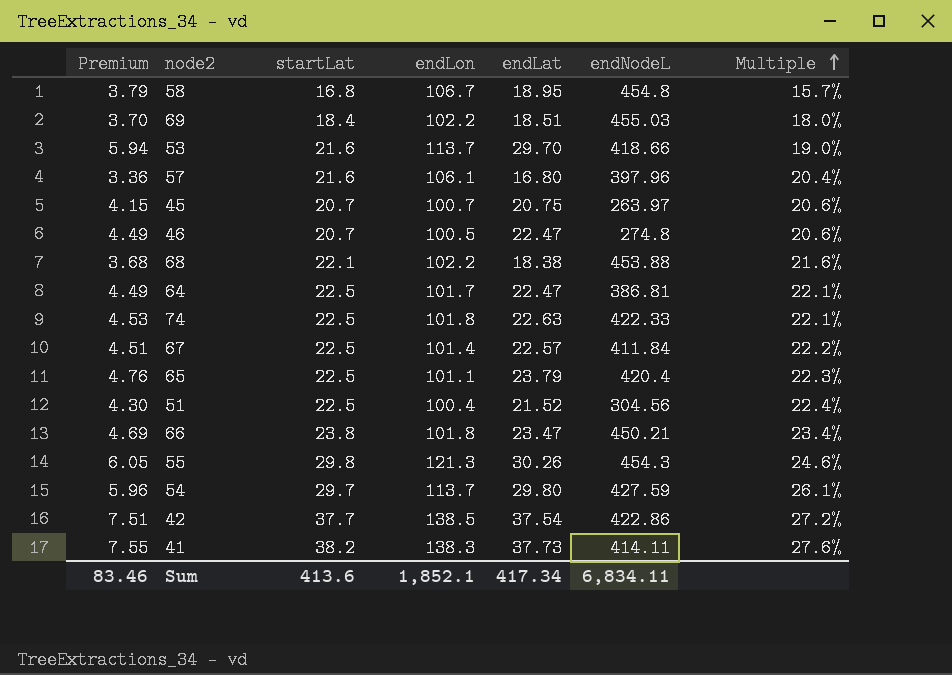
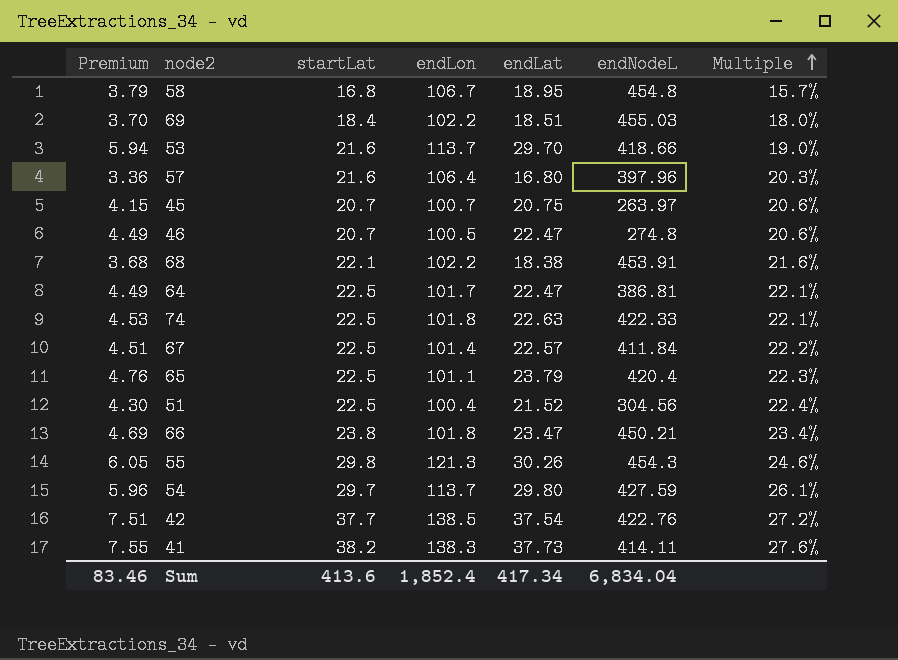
57 | endLon: 106.1 -> 106.4
57 | Multiple: 20.4% -> 20.3%
68 | endNodeL: 453.88 -> 453.91
42 | endNodeL: 422.86 -> 422.76
Sum | endLon: 1,852.1 -> 1,852.4
Sum | endNodeL: 6,834.11 -> 6,834.04

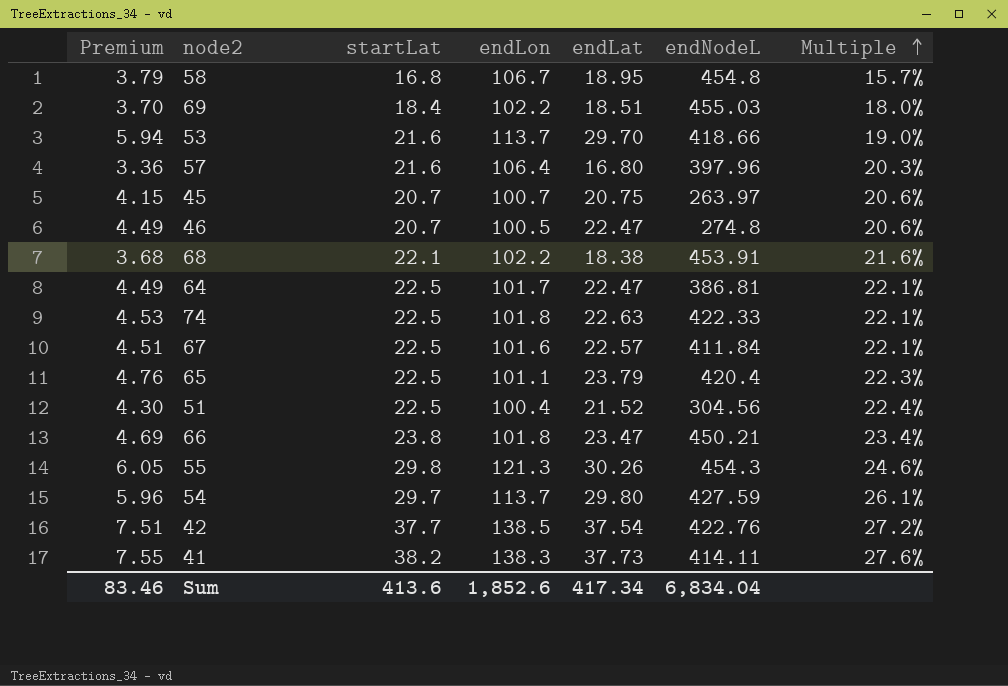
67 | endLon: 101.4 -> 101.6
67 | Multiple: 22.2% -> 22.1%
Sum | endLon: 1,852.4 -> 1,852.6

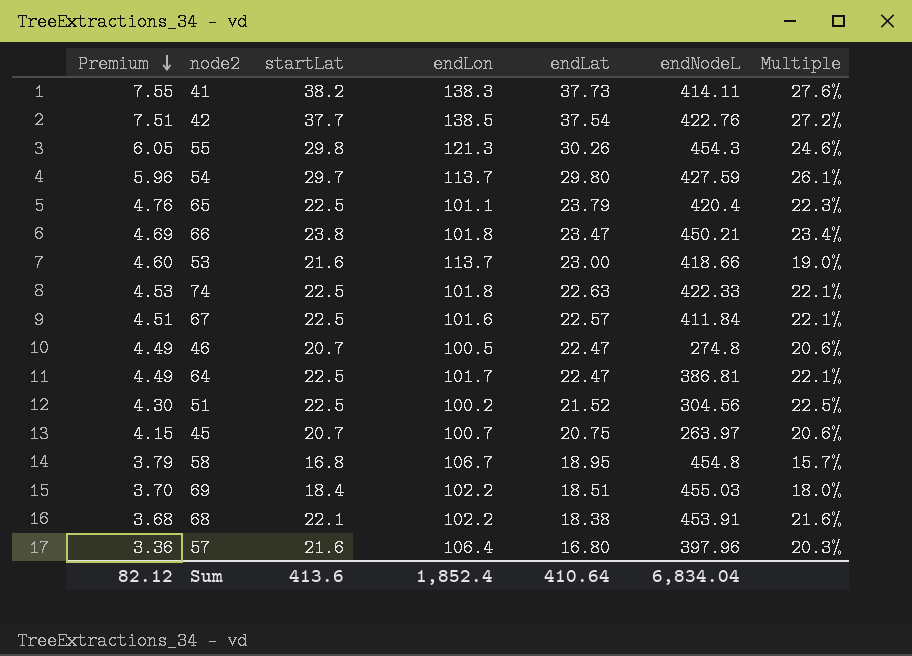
row order: Multiple ascending -> Premium descending
53 | Premium: 5.94 -> 4.60
53 | endLat: 29.70 -> 23.00
51 | endLon: 100.4 -> 100.2
51 | Multiple: 22.4% -> 22.5%
Sum | Premium: 83.46 -> 82.12
Sum | endLon: 1,852.6 -> 1,852.4
Sum | endLat: 417.34 -> 410.64

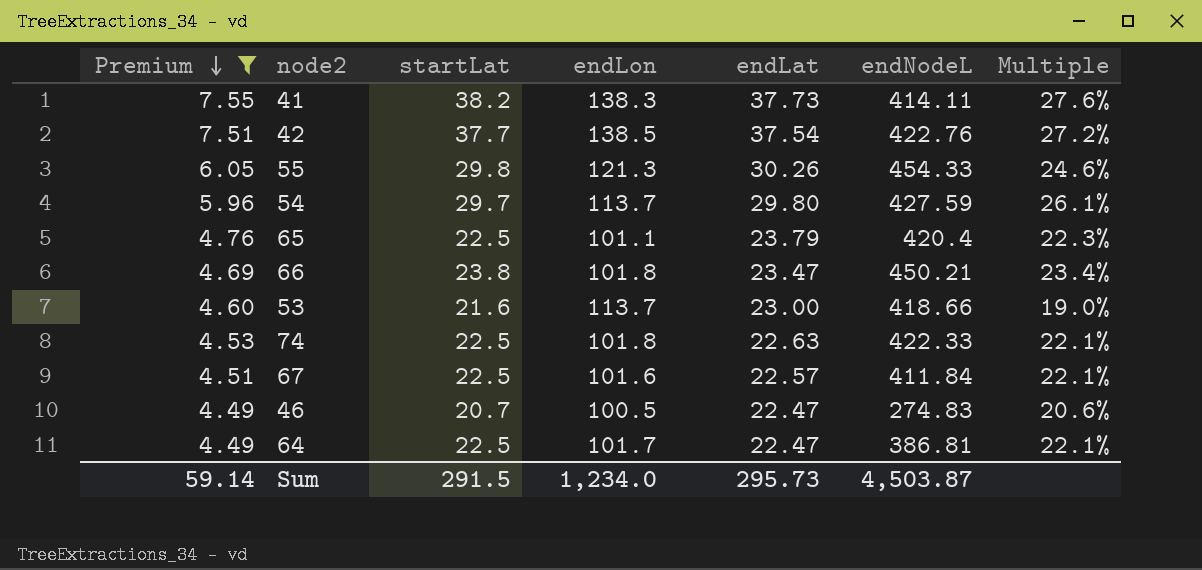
filter: none -> Premium >= 4.49
55 | endNodeL: 454.3 -> 454.33
46 | endNodeL: 274.8 -> 274.83
Sum | Premium: 82.12 -> 59.14
Sum | startLat: 413.6 -> 291.5
Sum | endLon: 1,852.4 -> 1,234.0
Sum | endLat: 410.64 -> 295.73
Sum | endNodeL: 6,834.04 -> 4,503.87

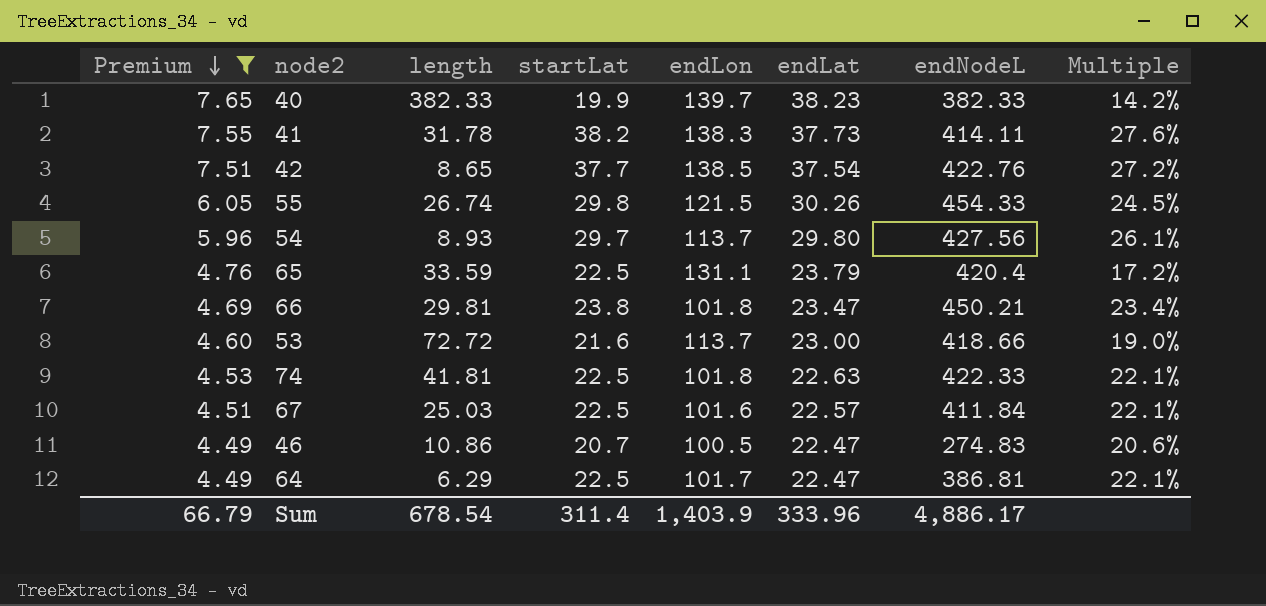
column length | position: none -> 3
row 40: none -> 7.65 | 382.33 | 19.9 | 139.7 | 38.23 | 382.33 | 14.2%
55 | endLon: 121.3 -> 121.5
55 | Multiple: 24.6% -> 24.5%
54 | endNodeL: 427.59 -> 427.56
65 | endLon: 101.1 -> 131.1
65 | Multiple: 22.3% -> 17.2%
Sum | Premium: 59.14 -> 66.79
Sum | startLat: 291.5 -> 311.4
Sum | endLon: 1,234.0 -> 1,403.9
Sum | endLat: 295.73 -> 333.96
Sum | endNodeL: 4,503.87 -> 4,886.17

